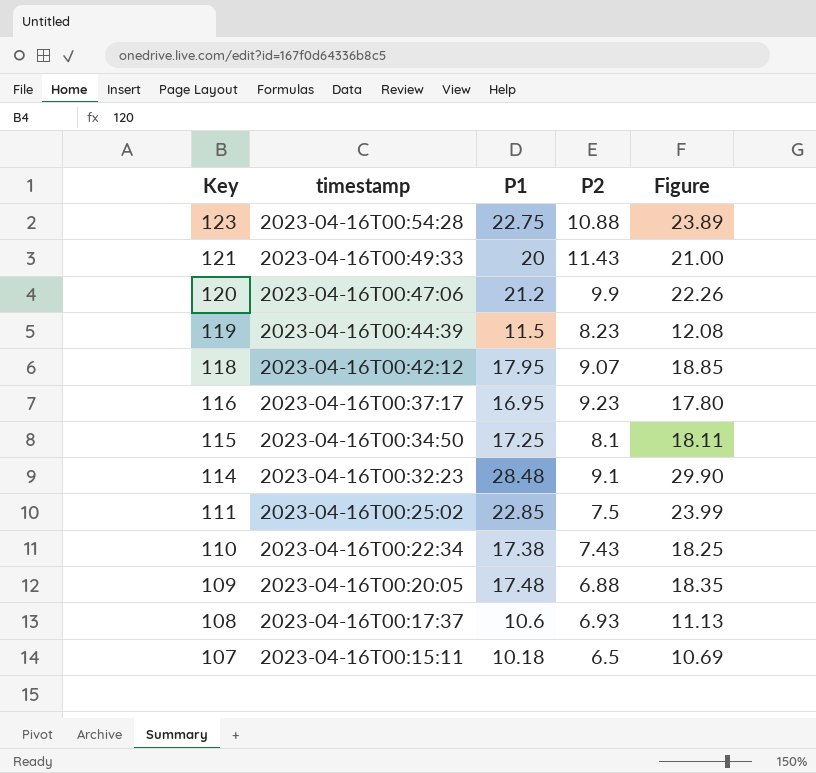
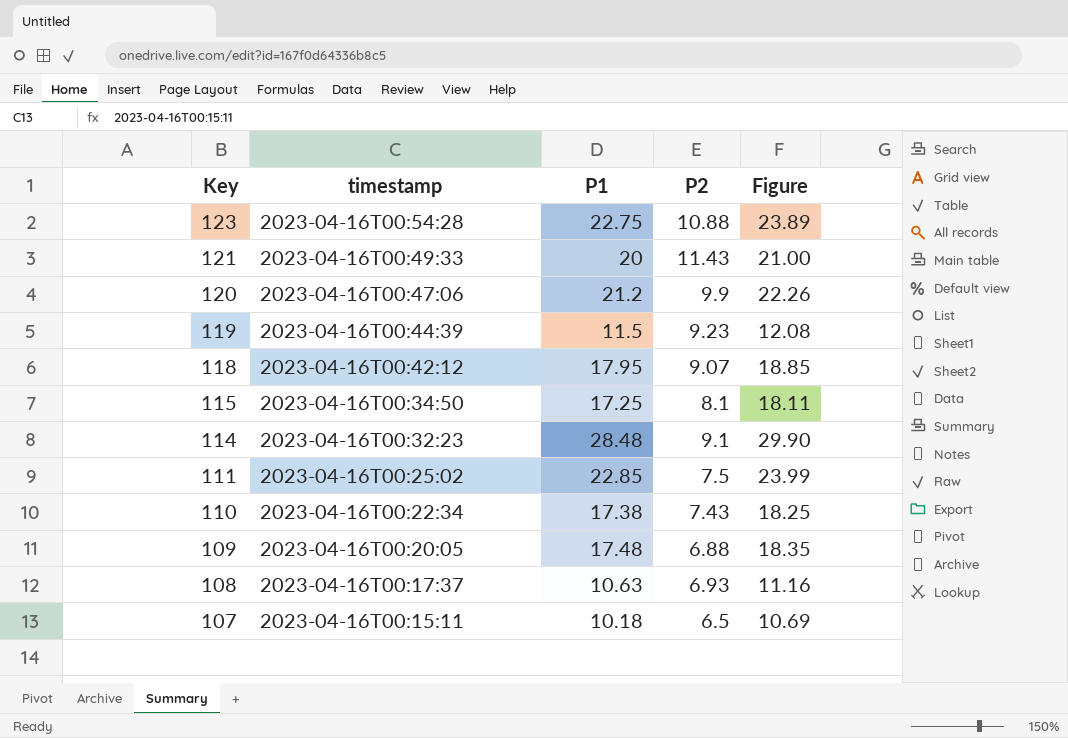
row 116: 2023-04-16T00:37:17 | 16.95 | 9.23 | 17.80 -> none
119 | P2: 8.23 -> 9.23
108 | P1: 10.6 -> 10.63
108 | Figure: 11.13 -> 11.16

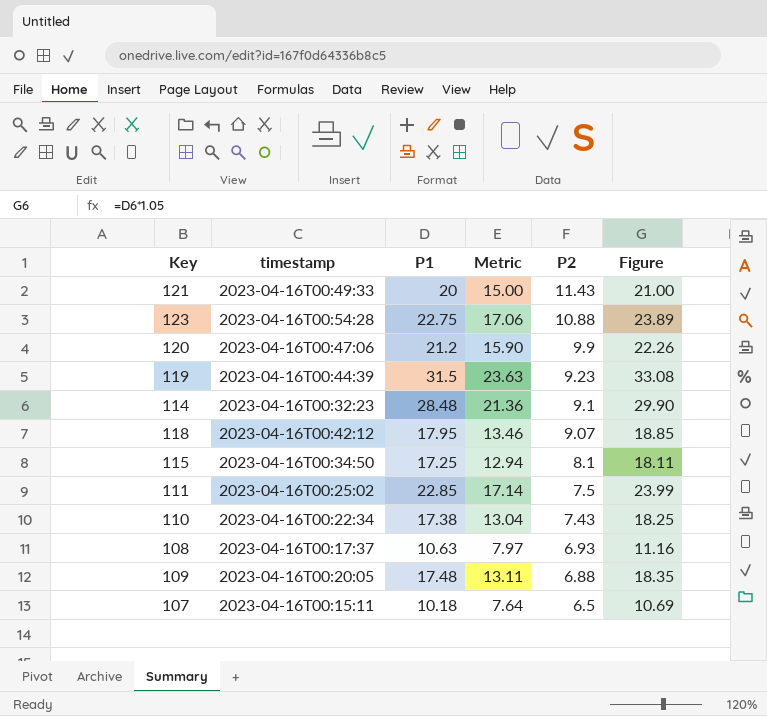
row order: Key descending -> P2 descending
column Metric | formula: none -> [P1] * 0.75
119 | P1: 11.5 -> 31.5
119 | Figure: 12.08 -> 33.08

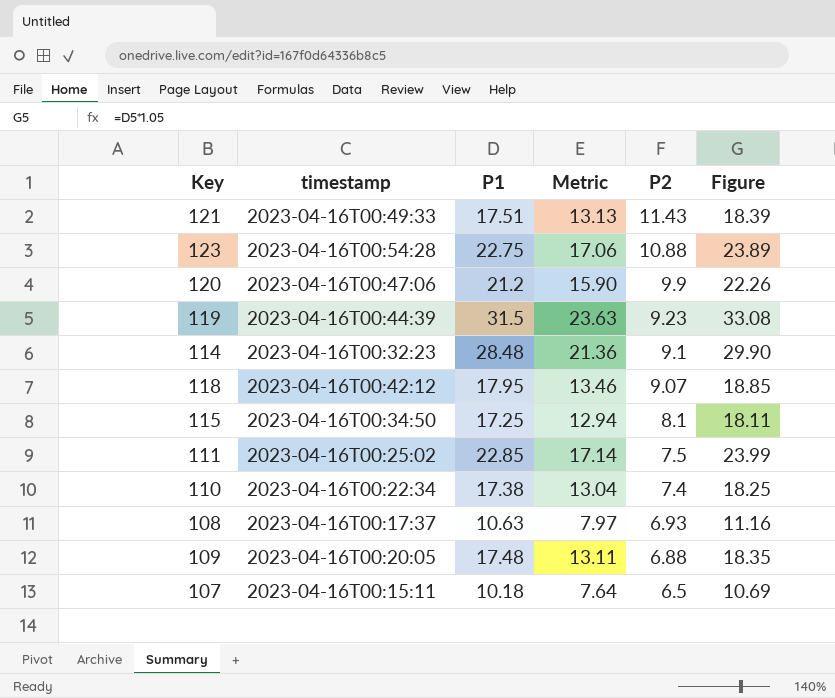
121 | P1: 20 -> 17.51
121 | Metric: 15.00 -> 13.13
121 | Figure: 21.00 -> 18.39
110 | P2: 7.43 -> 7.4

